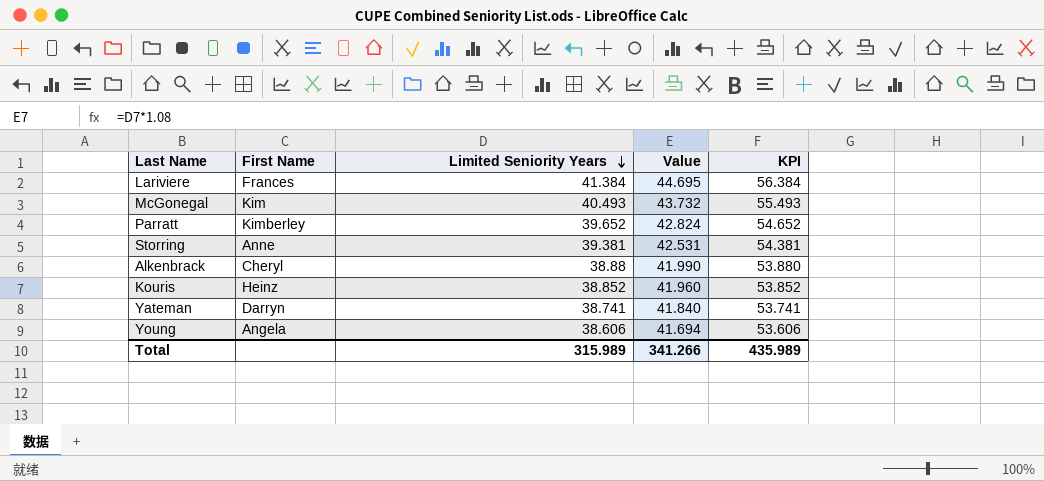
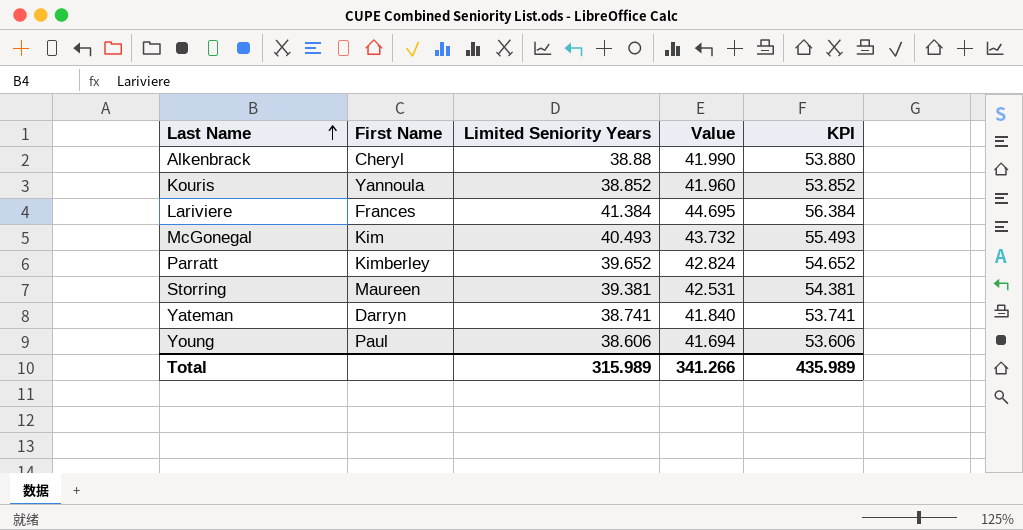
row order: Limited Seniority Years descending -> Last Name ascending
Kouris | First Name: Heinz -> Yannoula
Storring | First Name: Anne -> Maureen
Young | First Name: Angela -> Paul

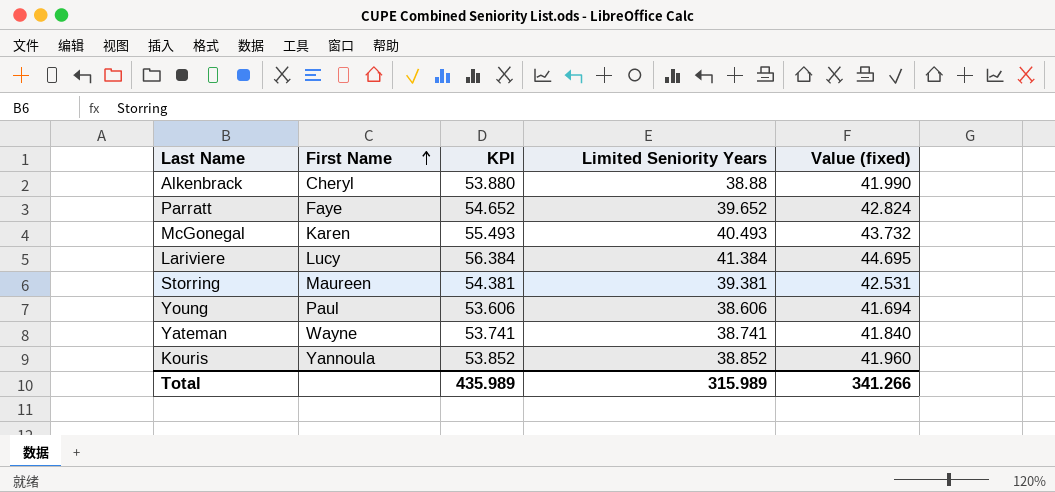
row order: Last Name ascending -> First Name ascending
column KPI | position: 5 -> 3
column name: Value -> Value (fixed)
Parratt | First Name: Kimberley -> Faye
McGonegal | First Name: Kim -> Karen
Lariviere | First Name: Frances -> Lucy
Yateman | First Name: Darryn -> Wayne

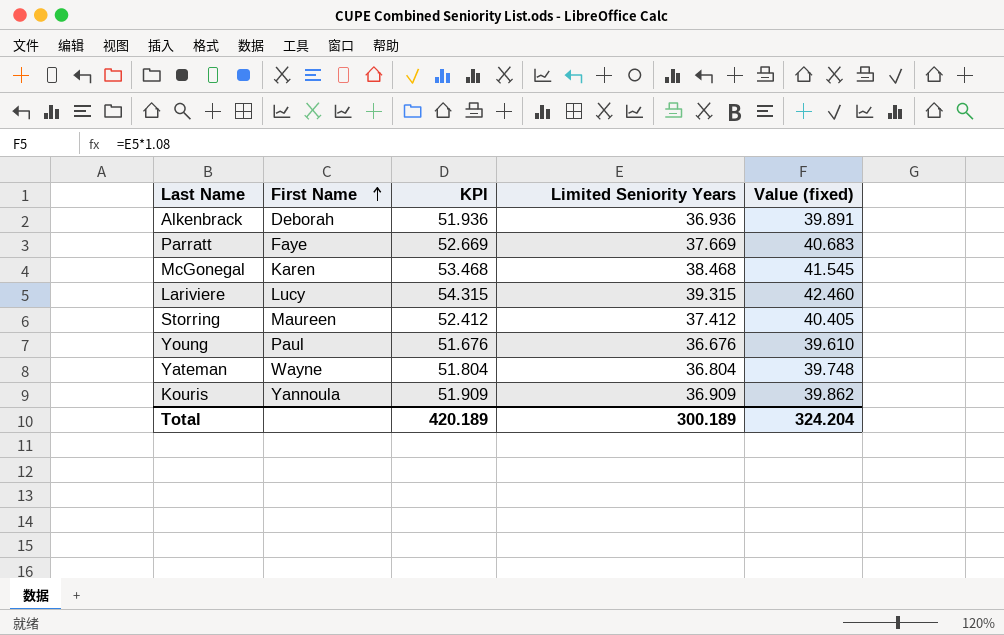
Alkenbrack | First Name: Cheryl -> Deborah
Alkenbrack | KPI: 53.880 -> 51.936
Alkenbrack | Limited Seniority Years: 38.88 -> 36.936
Alkenbrack | Value (fixed): 41.990 -> 39.891
Parratt | KPI: 54.652 -> 52.669
Parratt | Limited Seniority Years: 39.652 -> 37.669
Parratt | Value (fixed): 42.824 -> 40.683
McGonegal | KPI: 55.493 -> 53.468
McGonegal | Limited Seniority Years: 40.493 -> 38.468
McGonegal | Value (fixed): 43.732 -> 41.545
Lariviere | KPI: 56.384 -> 54.315
Lariviere | Limited Seniority Years: 41.384 -> 39.315
Lariviere | Value (fixed): 44.695 -> 42.460
Storring | KPI: 54.381 -> 52.412
Storring | Limited Seniority Years: 39.381 -> 37.412
Storring | Value (fixed): 42.531 -> 40.405
Young | KPI: 53.606 -> 51.676
Young | Limited Seniority Years: 38.606 -> 36.676
Young | Value (fixed): 41.694 -> 39.610
Yateman | KPI: 53.741 -> 51.804
Yateman | Limited Seniority Years: 38.741 -> 36.804
Yateman | Value (fixed): 41.840 -> 39.748
Kouris | KPI: 53.852 -> 51.909
Kouris | Limited Seniority Years: 38.852 -> 36.909
Kouris | Value (fixed): 41.960 -> 39.862
Total | KPI: 435.989 -> 420.189
Total | Limited Seniority Years: 315.989 -> 300.189
Total | Value (fixed): 341.266 -> 324.204

